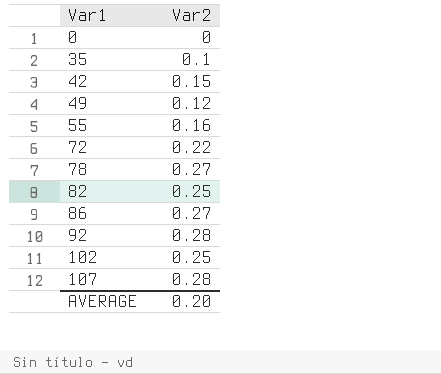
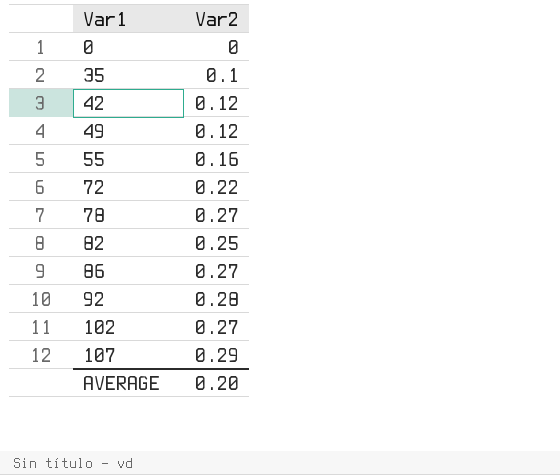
42 | Var2: 0.15 -> 0.12
102 | Var2: 0.25 -> 0.27
107 | Var2: 0.28 -> 0.29

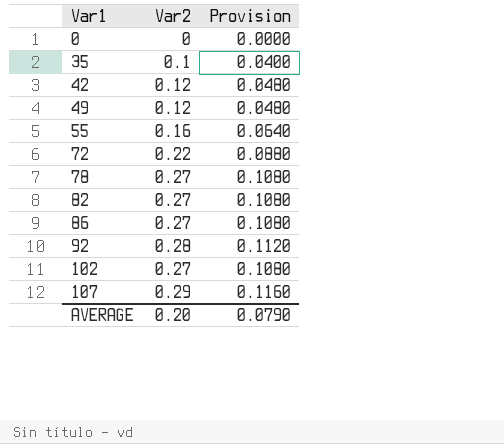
column Provision | formula: none -> [Var2] * 0.4
82 | Var2: 0.25 -> 0.27

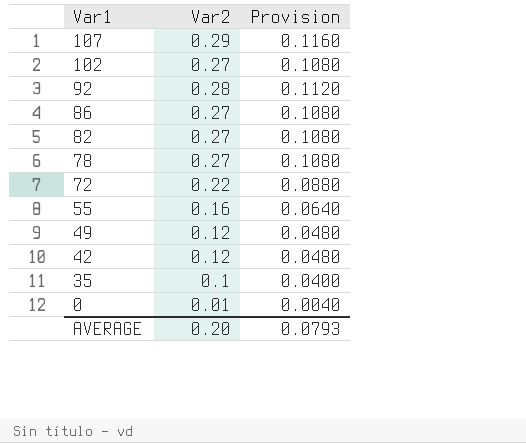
row order: Var1 ascending -> Var1 descending
0 | Var2: 0 -> 0.01
0 | Provision: 0.0000 -> 0.0040
AVERAGE | Provision: 0.0790 -> 0.0793

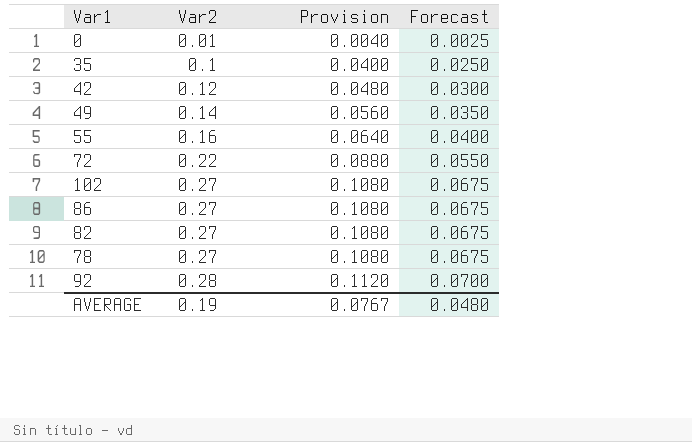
row order: Var1 descending -> Var2 ascending
column Forecast | formula: none -> [Var2] * 0.25
row 107: 0.29 | 0.1160 -> none
49 | Var2: 0.12 -> 0.14
49 | Provision: 0.0480 -> 0.0560
AVERAGE | Var2: 0.20 -> 0.19
AVERAGE | Provision: 0.0793 -> 0.0767

